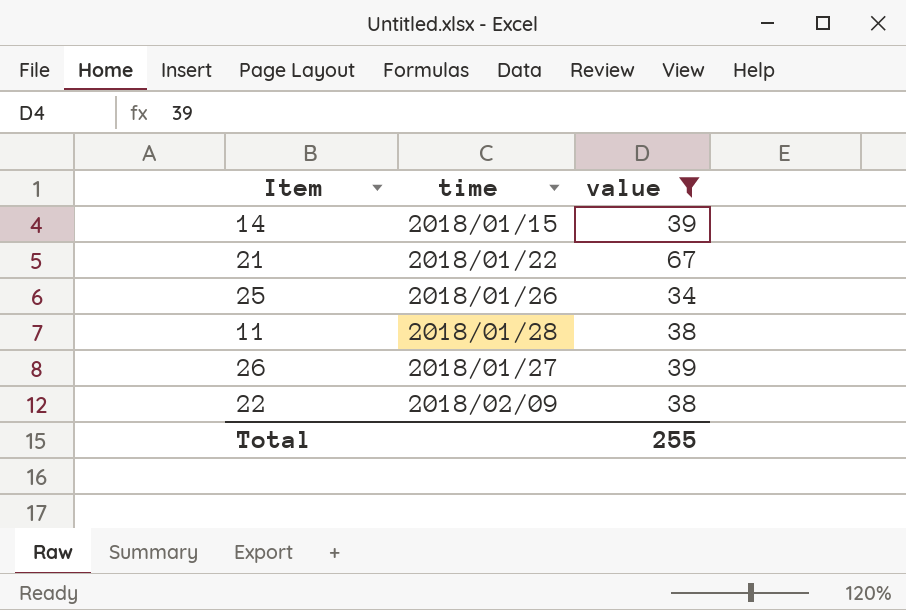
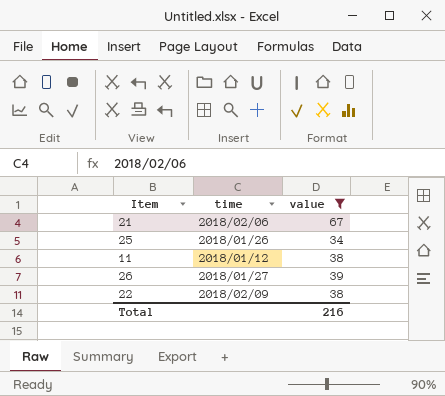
row 14: 2018/01/15 | 39 -> none
21 | time: 2018/01/22 -> 2018/02/06
11 | time: 2018/01/28 -> 2018/01/12
Total | value: 255 -> 216

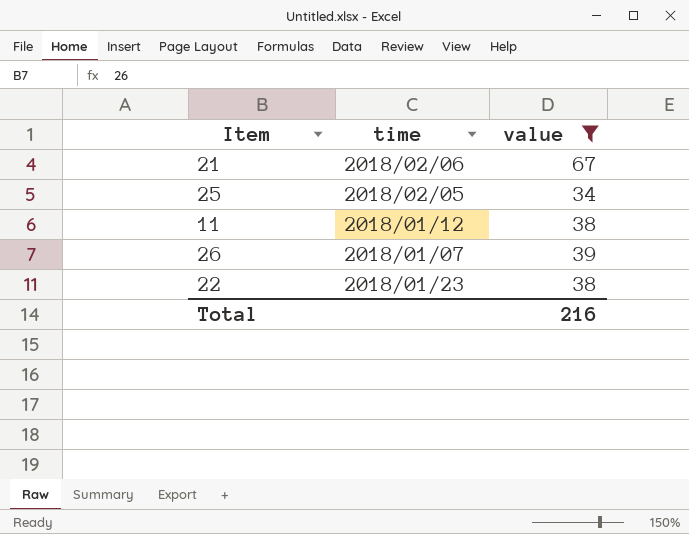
25 | time: 2018/01/26 -> 2018/02/05
26 | time: 2018/01/27 -> 2018/01/07
22 | time: 2018/02/09 -> 2018/01/23

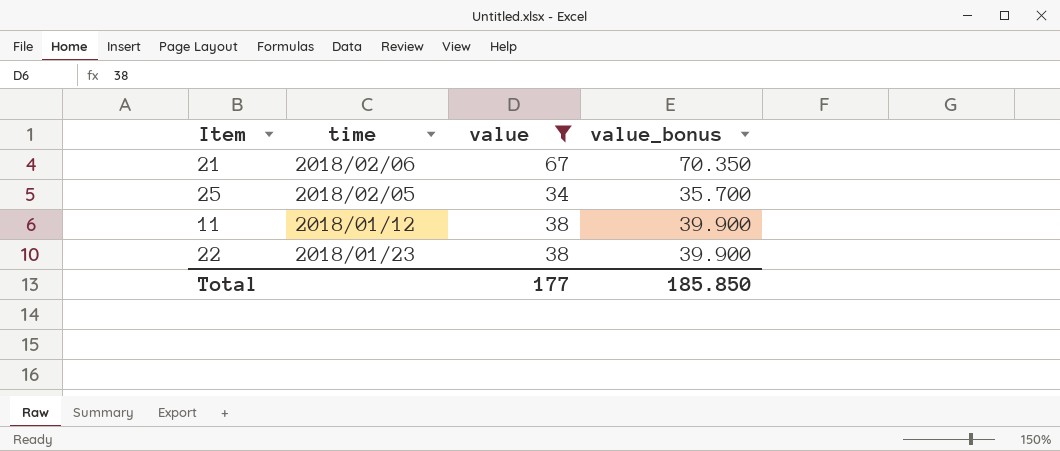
column value_bonus | formula: none -> [value] * 1.05
row 26: 2018/01/07 | 39 -> none
Total | value: 216 -> 177

